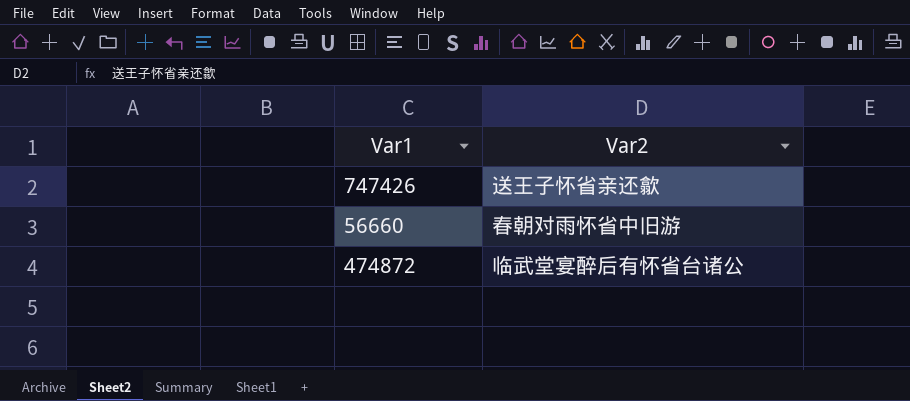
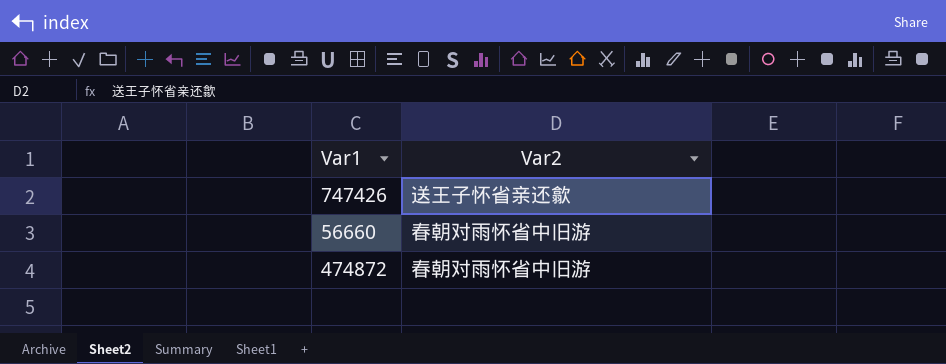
474872 | Var2: 临武堂宴醉后有怀省台诸公 -> 春朝对雨怀省中旧游

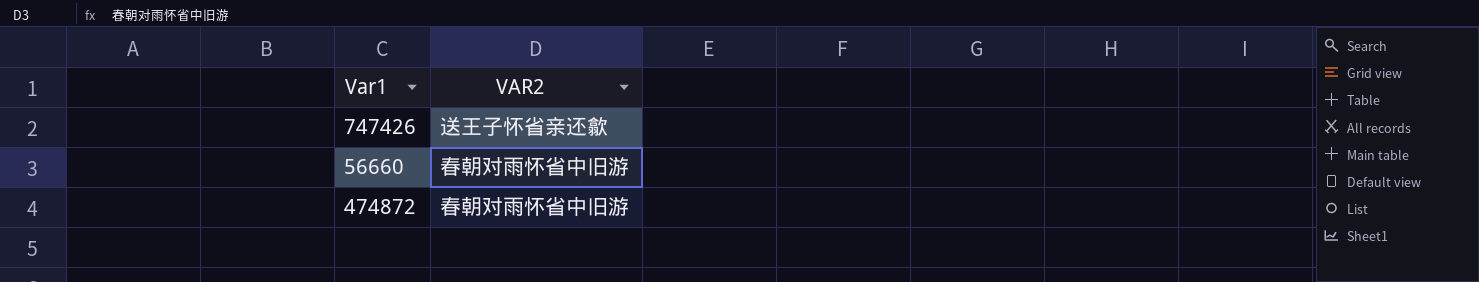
column name: Var2 -> VAR2

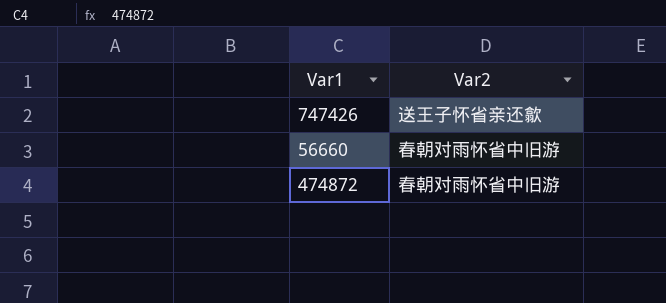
column name: VAR2 -> Var2

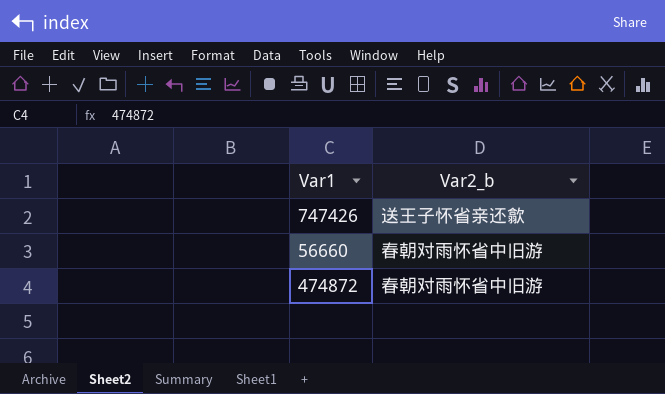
column name: Var2 -> Var2_b

